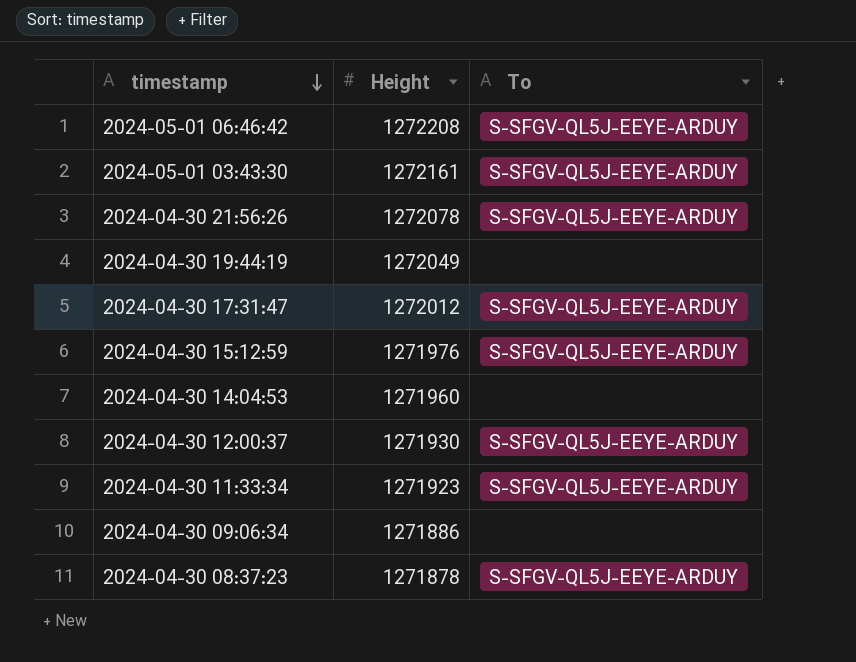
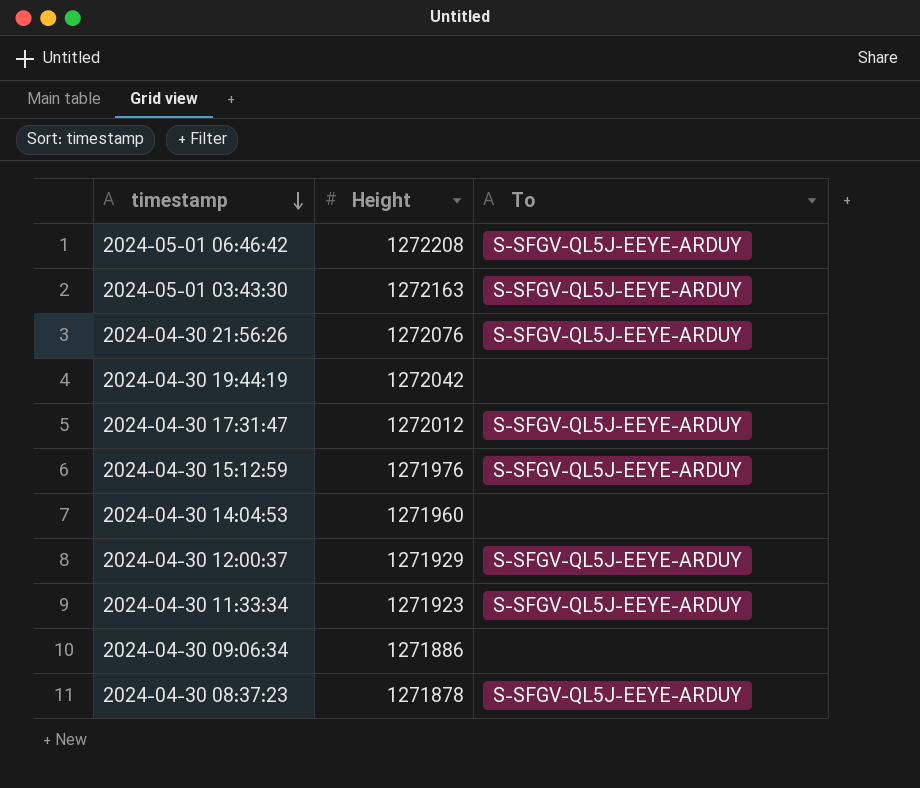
2024-05-01 03:43:30 | Height: 1272161 -> 1272163
2024-04-30 21:56:26 | Height: 1272078 -> 1272076
2024-04-30 19:44:19 | Height: 1272049 -> 1272042
2024-04-30 12:00:37 | Height: 1271930 -> 1271929

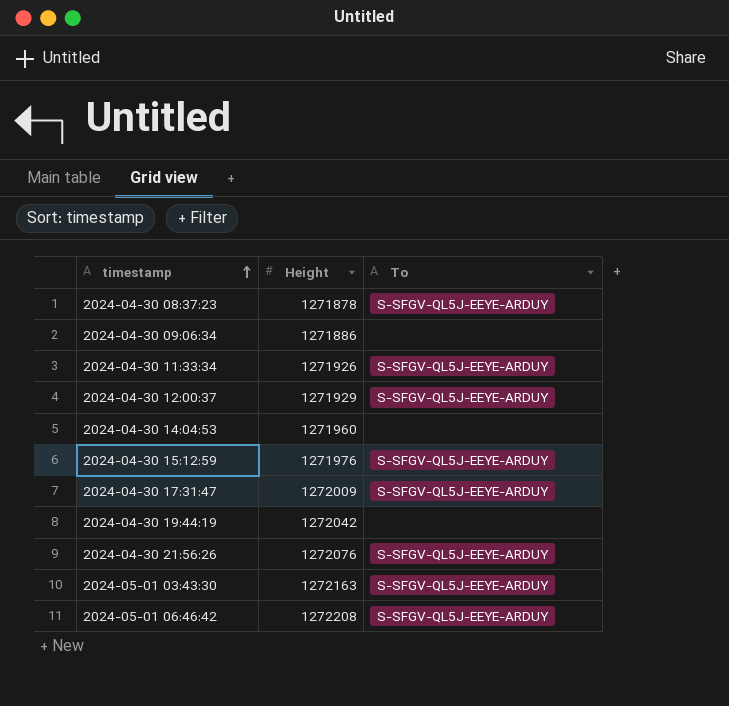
row order: timestamp descending -> timestamp ascending
2024-04-30 11:33:34 | Height: 1271923 -> 1271926
2024-04-30 17:31:47 | Height: 1272012 -> 1272009

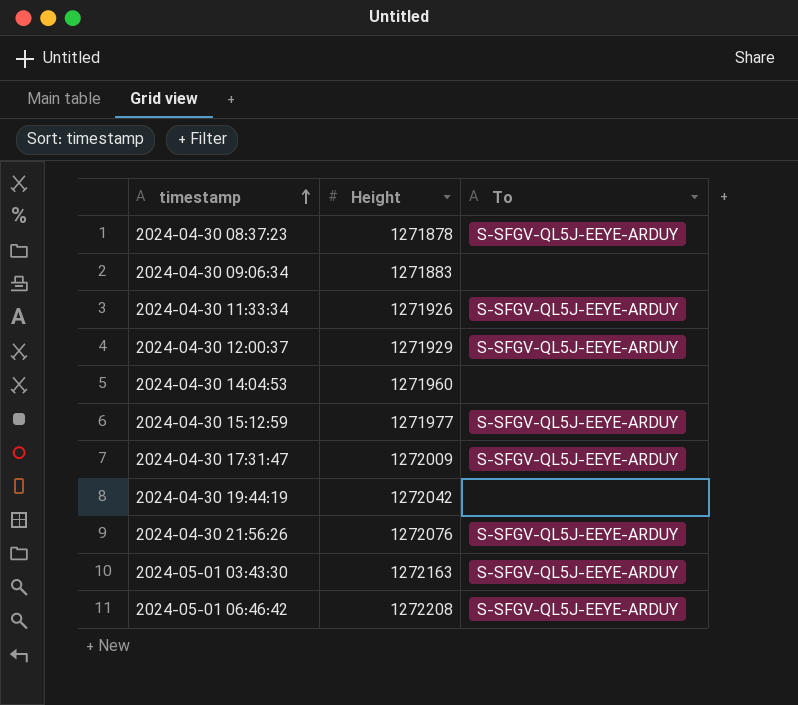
2024-04-30 09:06:34 | Height: 1271886 -> 1271883
2024-04-30 15:12:59 | Height: 1271976 -> 1271977

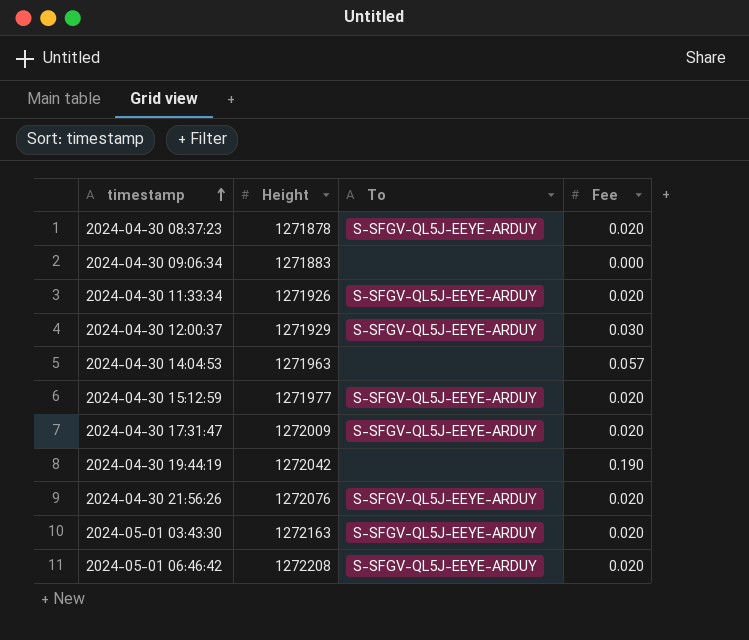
column Fee | position: none -> 4
2024-04-30 14:04:53 | Height: 1271960 -> 1271963

